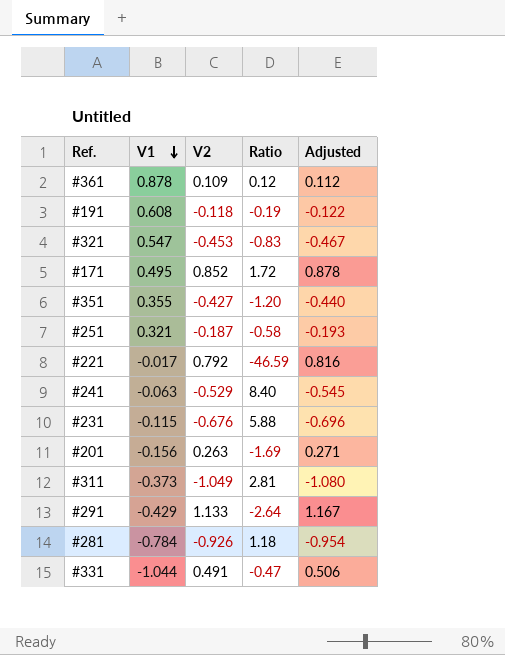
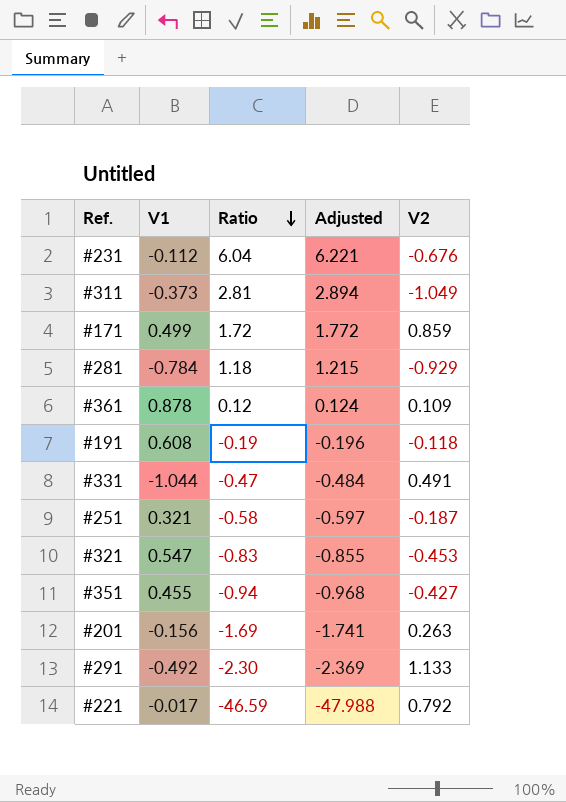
row order: V1 descending -> Ratio descending
column Adjusted | formula: [V2] * 1.03 -> [Ratio] * 1.03
column V2 | position: 3 -> 5
row #241: -0.063 | -0.529 | 8.40 | -0.545 -> none
#231 | V1: -0.115 -> -0.112
#231 | Ratio: 5.88 -> 6.04
#171 | V1: 0.495 -> 0.499
#171 | V2: 0.852 -> 0.859
#281 | V2: -0.926 -> -0.929
#351 | V1: 0.355 -> 0.455
#351 | Ratio: -1.20 -> -0.94
#291 | V1: -0.429 -> -0.492
#291 | Ratio: -2.64 -> -2.30

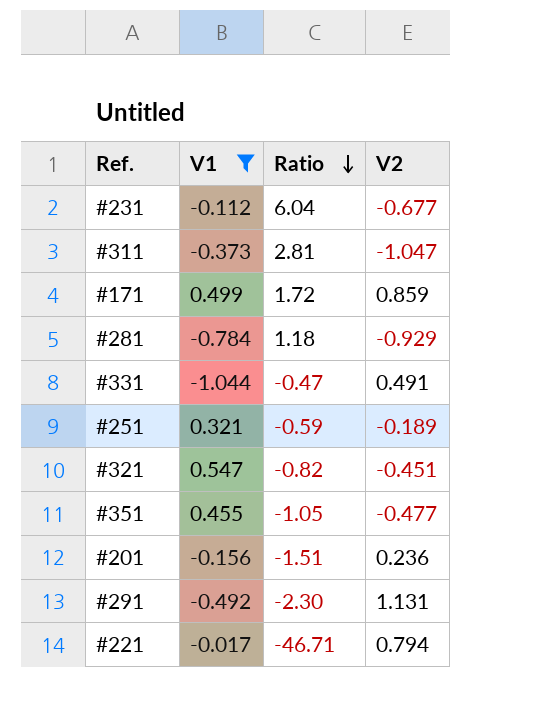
filter: none -> V1 <= 0.547
column Adjusted | formula: [Ratio] * 1.03 -> none
#231 | V2: -0.676 -> -0.677
#311 | V2: -1.049 -> -1.047
#251 | Ratio: -0.58 -> -0.59
#251 | V2: -0.187 -> -0.189
#321 | Ratio: -0.83 -> -0.82
#321 | V2: -0.453 -> -0.451
#351 | Ratio: -0.94 -> -1.05
#351 | V2: -0.427 -> -0.477
#201 | Ratio: -1.69 -> -1.51
#201 | V2: 0.263 -> 0.236
#291 | V2: 1.133 -> 1.131
#221 | Ratio: -46.59 -> -46.71
#221 | V2: 0.792 -> 0.794

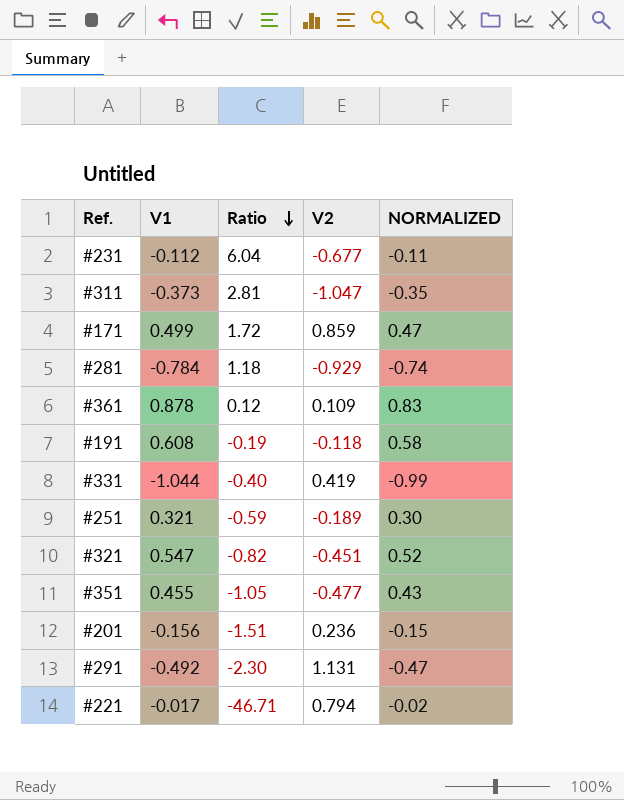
filter: V1 <= 0.547 -> none
column NORMALIZED | formula: none -> [V1] * 0.95
#331 | Ratio: -0.47 -> -0.40
#331 | V2: 0.491 -> 0.419

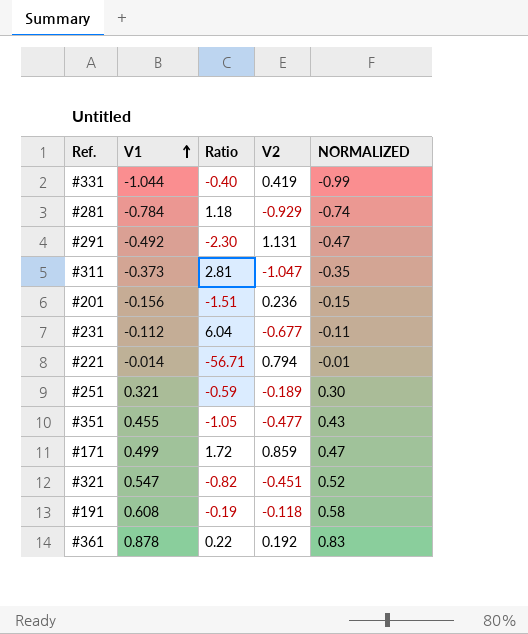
row order: Ratio descending -> V1 ascending
#221 | V1: -0.017 -> -0.014
#221 | Ratio: -46.71 -> -56.71
#221 | NORMALIZED: -0.02 -> -0.01
#361 | Ratio: 0.12 -> 0.22
#361 | V2: 0.109 -> 0.192

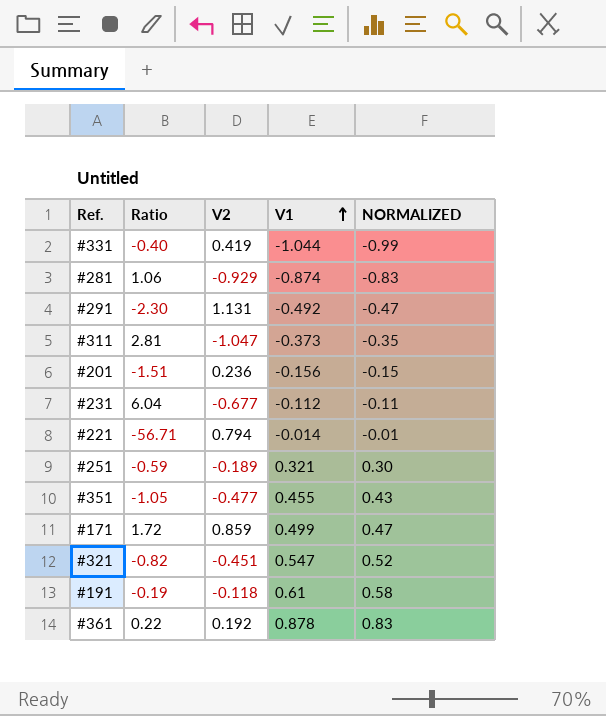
column V1 | position: 2 -> 4
#281 | Ratio: 1.18 -> 1.06
#281 | V1: -0.784 -> -0.874
#281 | NORMALIZED: -0.74 -> -0.83
#191 | V1: 0.608 -> 0.61

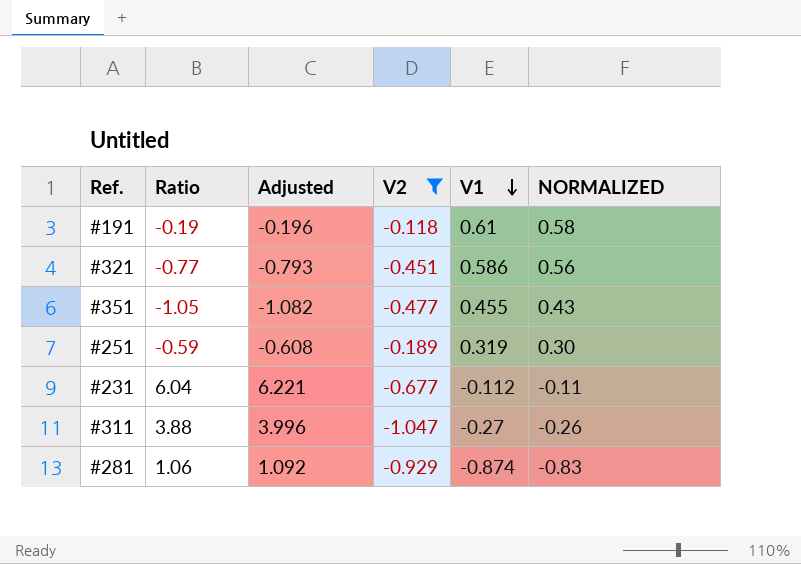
filter: none -> V2 <= -0.118
row order: V1 ascending -> V1 descending
column Adjusted | formula: none -> [Ratio] * 1.03
#321 | Ratio: -0.82 -> -0.77
#321 | V1: 0.547 -> 0.586
#321 | NORMALIZED: 0.52 -> 0.56
#251 | V1: 0.321 -> 0.319
#311 | Ratio: 2.81 -> 3.88
#311 | V1: -0.373 -> -0.27
#311 | NORMALIZED: -0.35 -> -0.26

